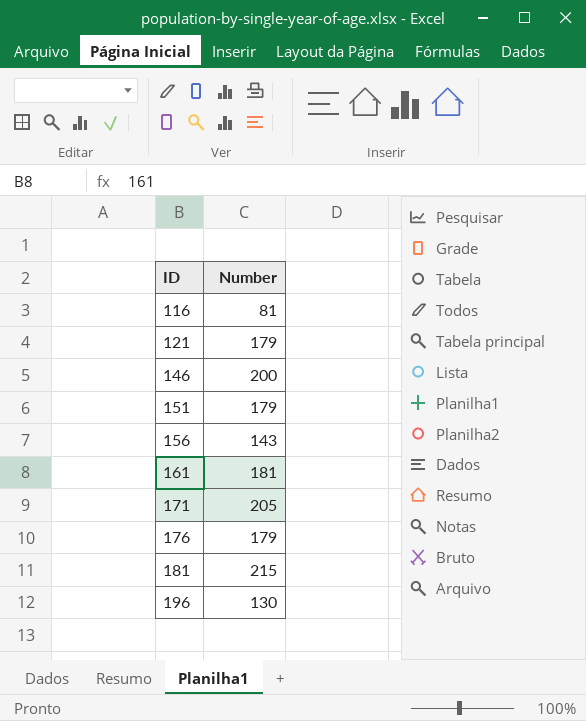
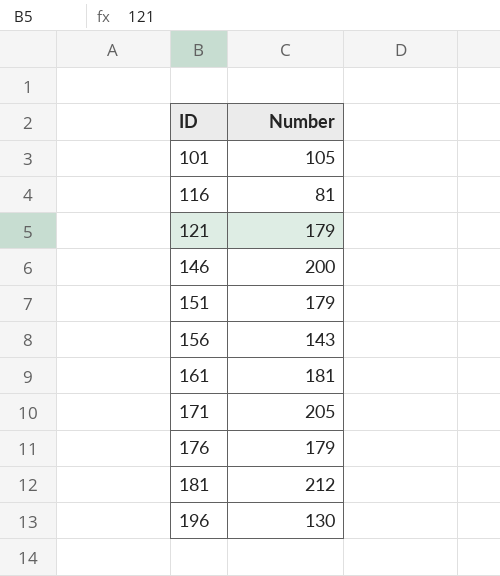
row 101: none -> 105
181 | Number: 215 -> 212

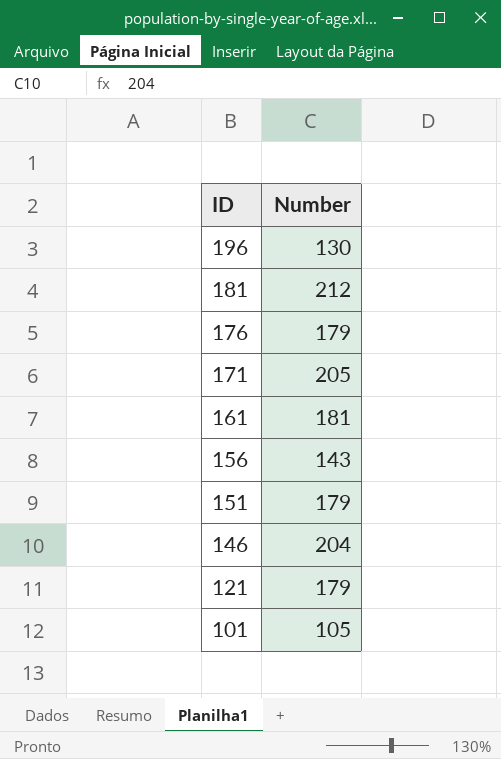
row order: ID ascending -> ID descending
row 116: 81 -> none
146 | Number: 200 -> 204

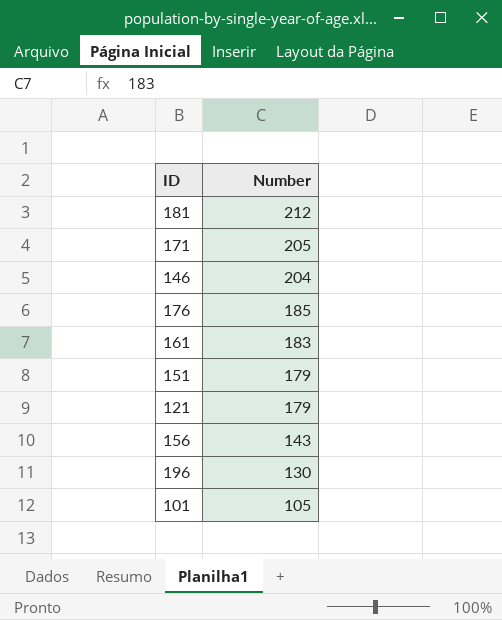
row order: ID descending -> Number descending
176 | Number: 179 -> 185
161 | Number: 181 -> 183

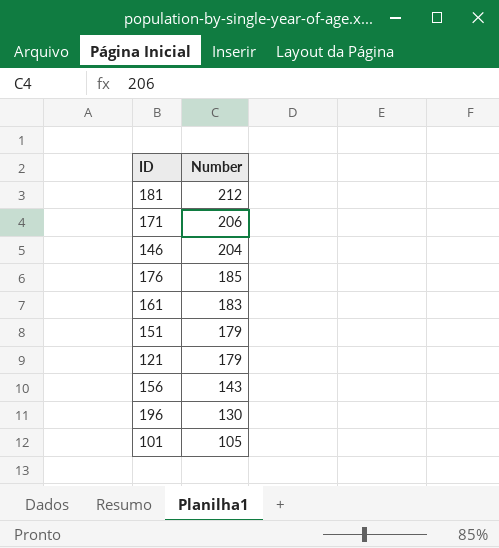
171 | Number: 205 -> 206

